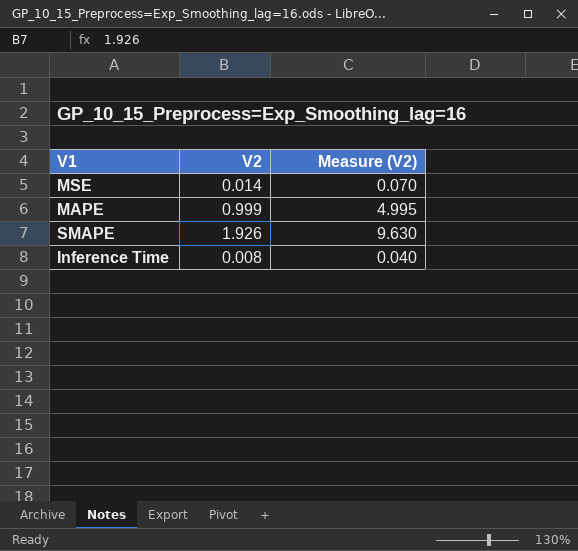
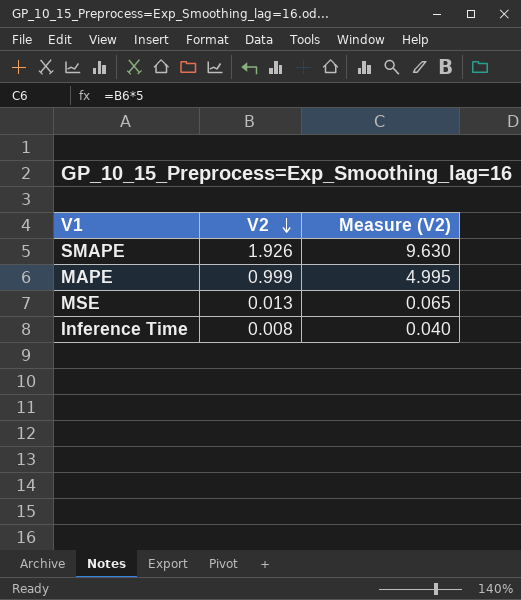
row order: none -> V2 descending
MSE | V2: 0.014 -> 0.013
MSE | Measure (V2): 0.070 -> 0.065

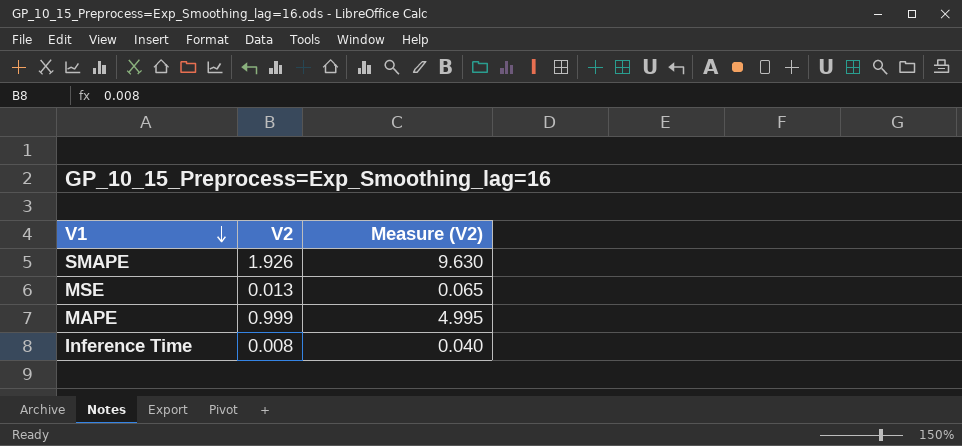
row order: V2 descending -> V1 descending

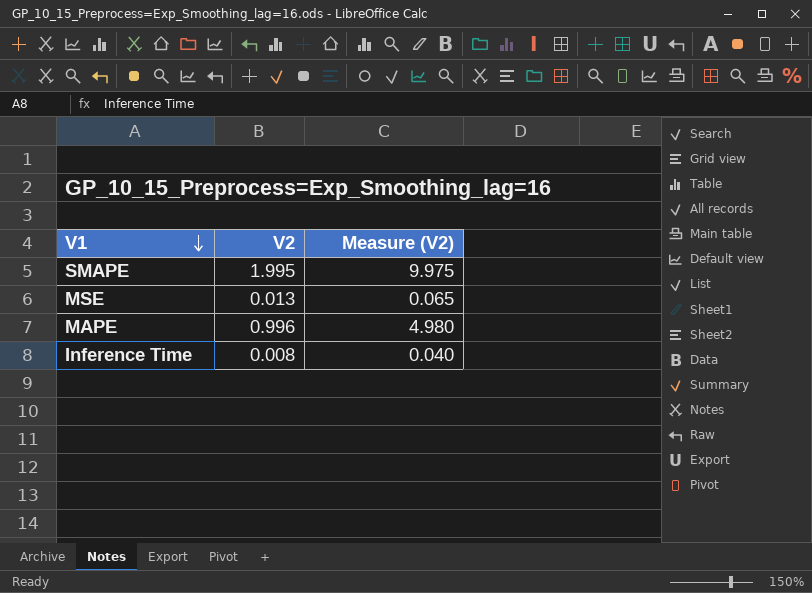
SMAPE | V2: 1.926 -> 1.995
SMAPE | Measure (V2): 9.630 -> 9.975
MAPE | V2: 0.999 -> 0.996
MAPE | Measure (V2): 4.995 -> 4.980

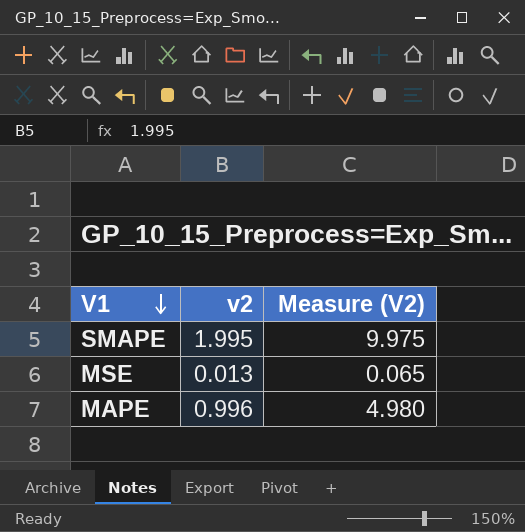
column name: V2 -> v2
row Inference Time: 0.008 | 0.040 -> none

